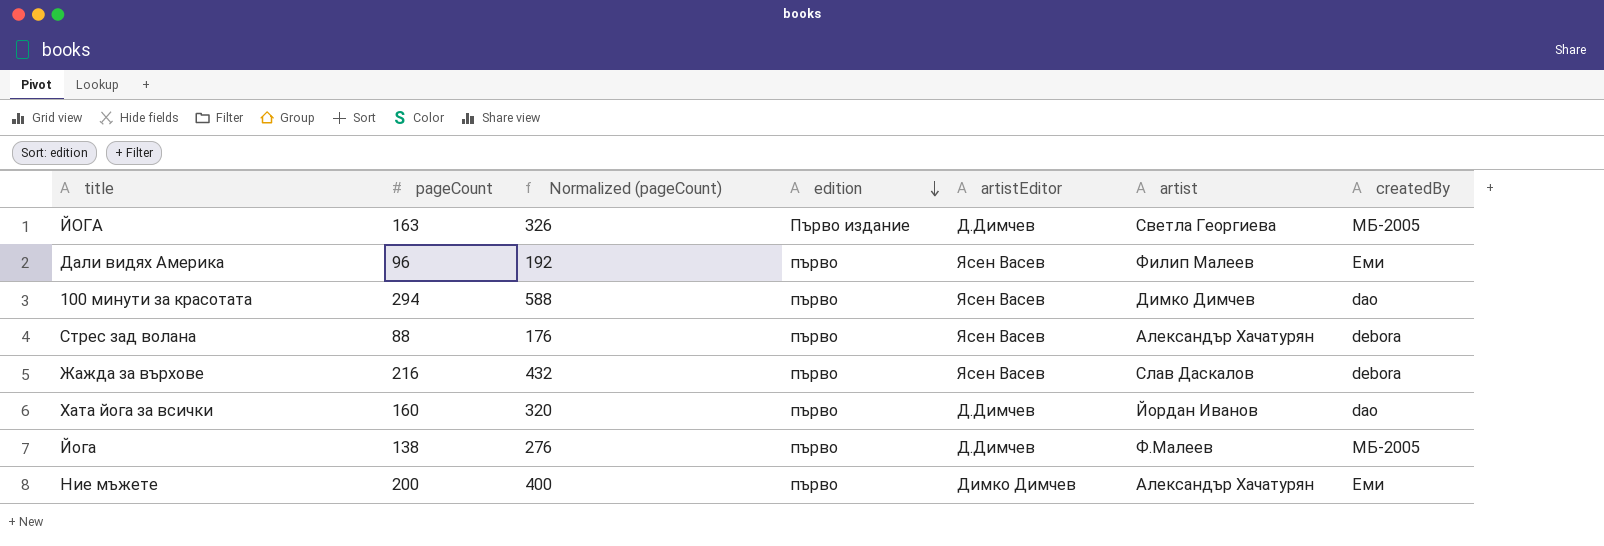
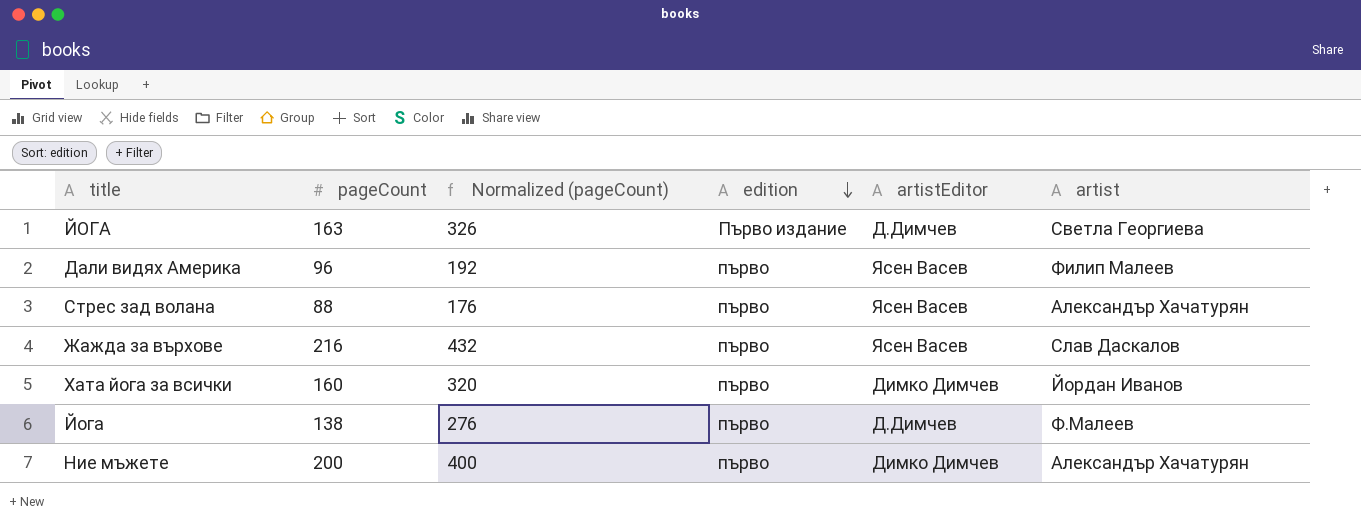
column createdBy | position: 7 -> none
row 100 минути за красотата: 294 | 588 | първо | Ясен Васев | Димко Димчев | dao -> none
Хата йога за всички | artistEditor: Д.Димчев -> Димко Димчев

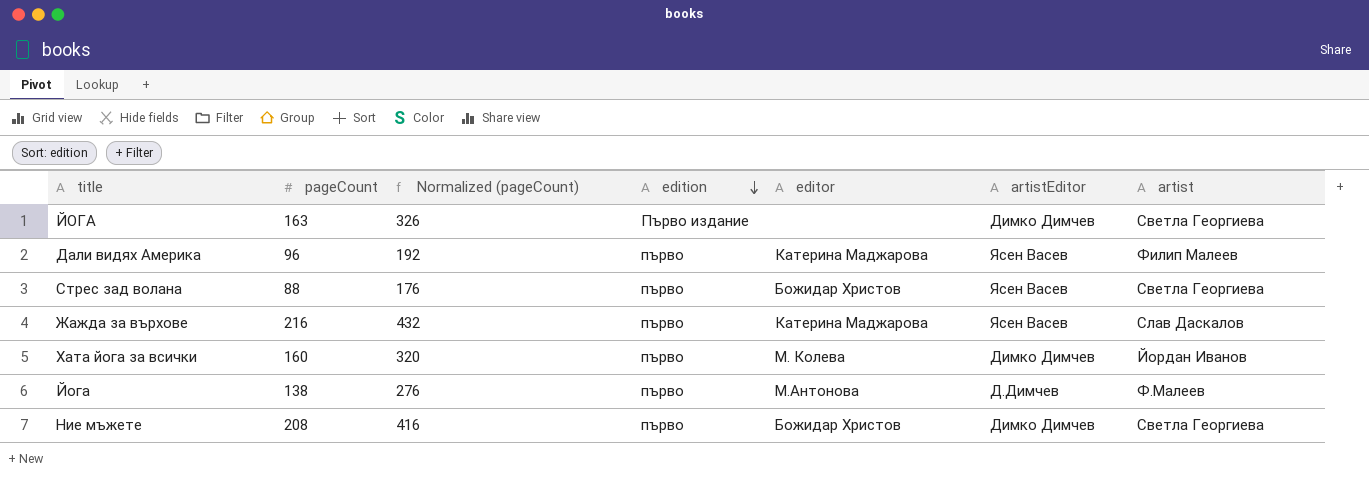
column editor | position: none -> 5
ЙОГА | artistEditor: Д.Димчев -> Димко Димчев
Стрес зад волана | artist: Александър Хачатурян -> Светла Георгиева
Ние мъжете | pageCount: 200 -> 208
Ние мъжете | Normalized (pageCount): 400 -> 416
Ние мъжете | artist: Александър Хачатурян -> Светла Георгиева

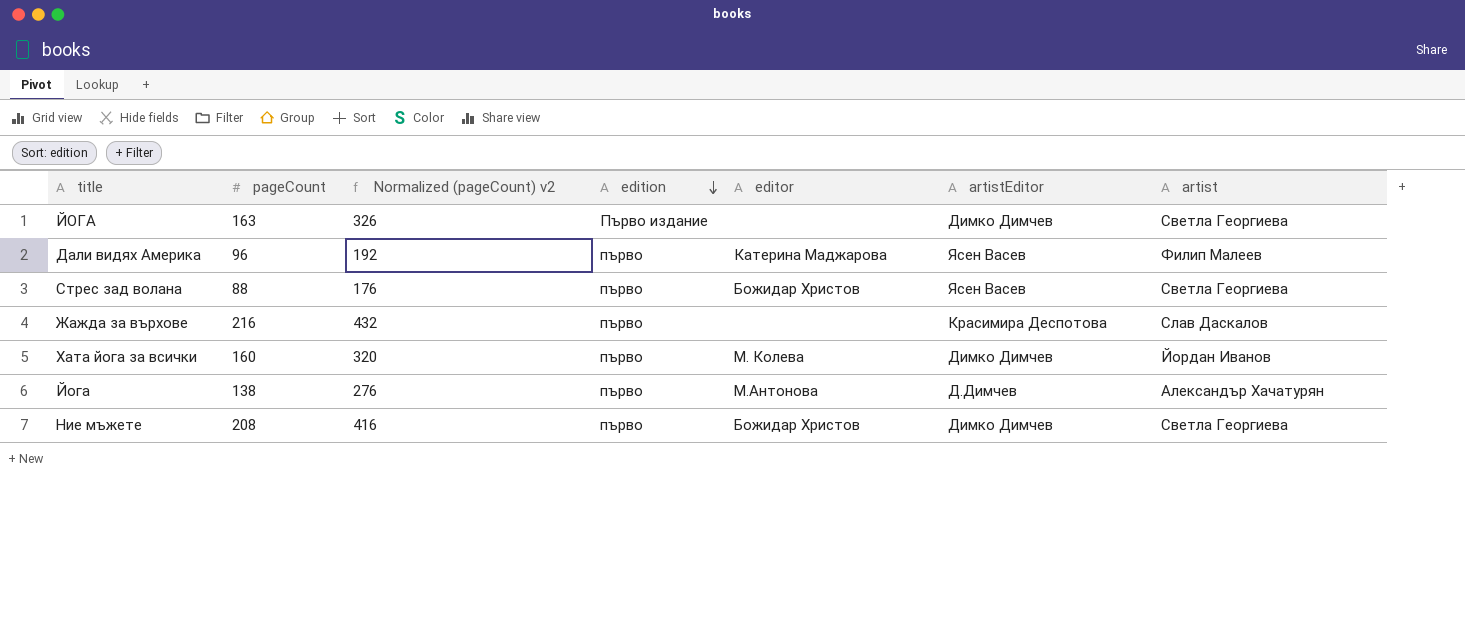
column name: Normalized (pageCount) -> Normalized (pageCount) v2
Жажда за върхове | editor: Катерина Маджарова -> none
Жажда за върхове | artistEditor: Ясен Васев -> Красимира Деспотова
Йога | artist: Ф.Малеев -> Александър Хачатурян

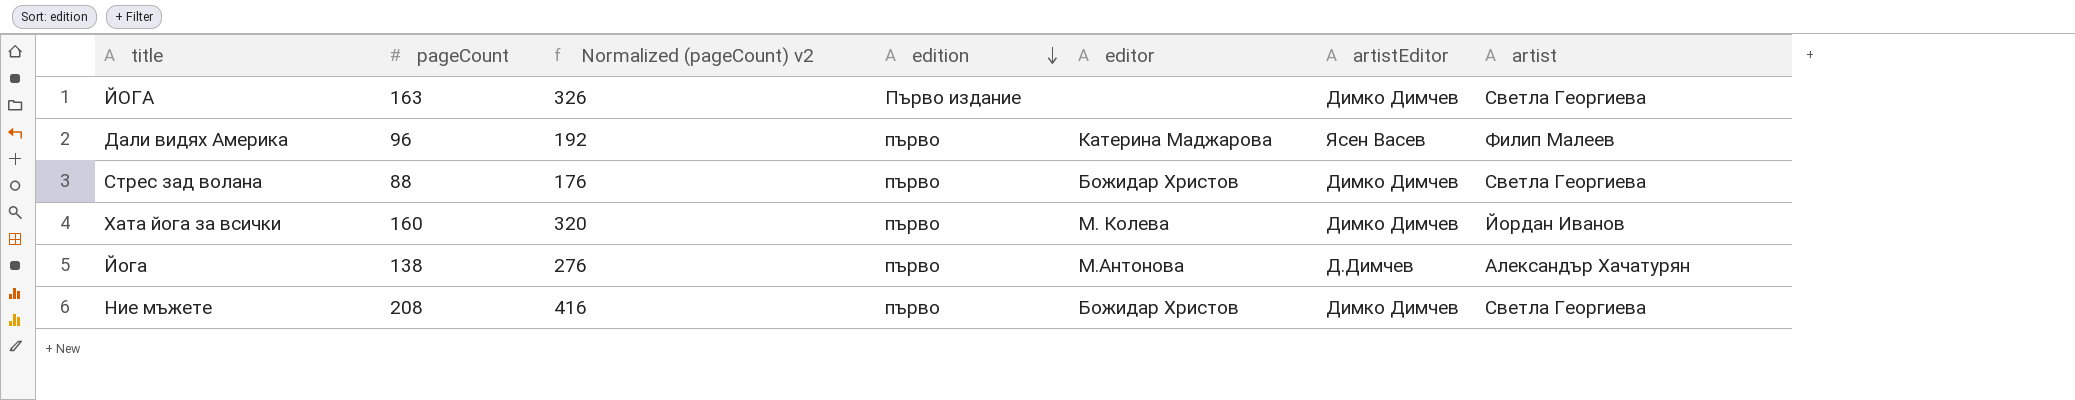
row Жажда за върхове: 216 | 432 | първо | none | Красимира Деспотова | Слав Даскалов -> none
Стрес зад волана | artistEditor: Ясен Васев -> Димко Димчев

